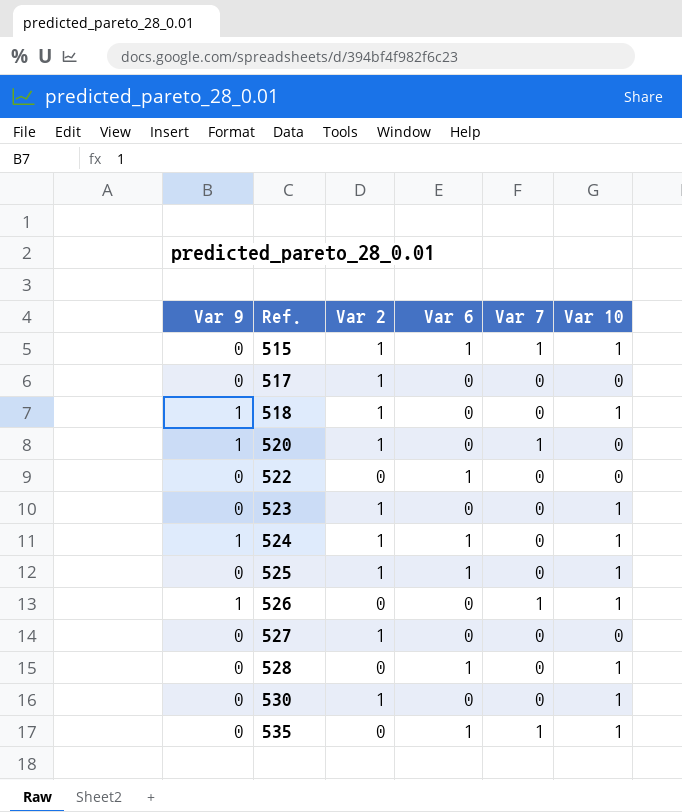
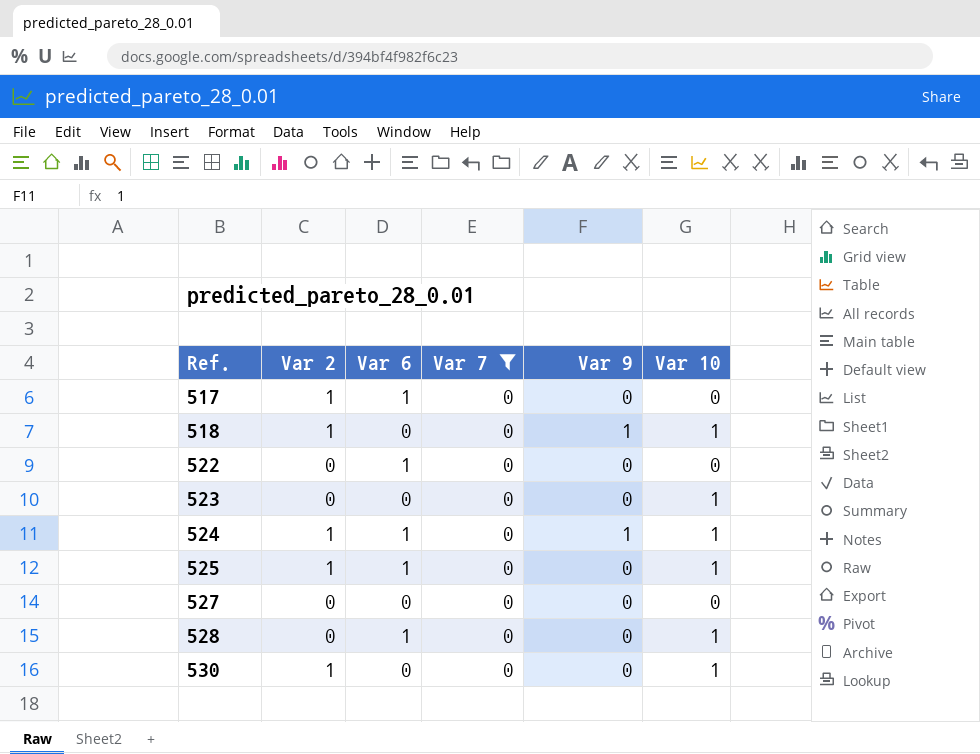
filter: none -> Var 7 = 0
column Var 9 | position: 1 -> 5
517 | Var 6: 0 -> 1
523 | Var 2: 1 -> 0
527 | Var 2: 1 -> 0

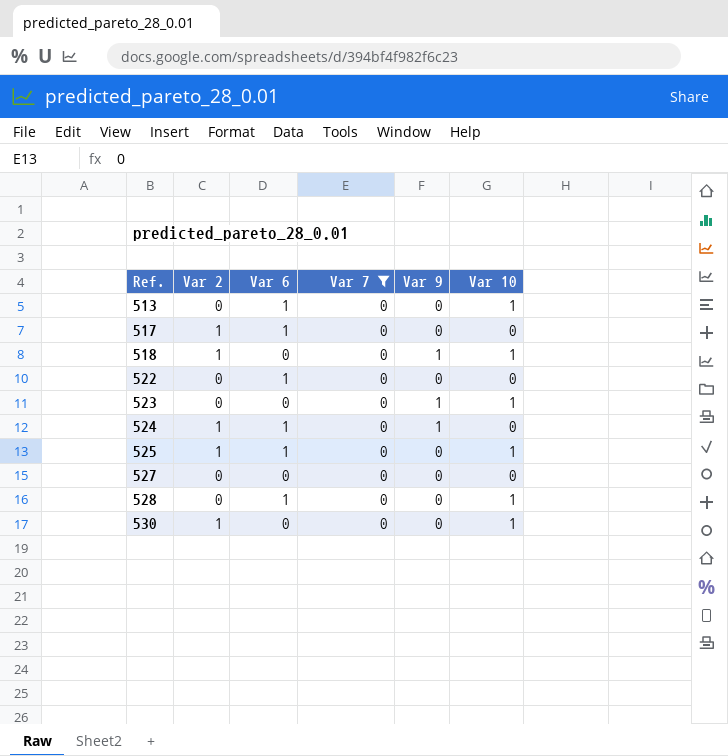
row 513: none -> 0 | 1 | 0 | 0 | 1
523 | Var 9: 0 -> 1
524 | Var 10: 1 -> 0

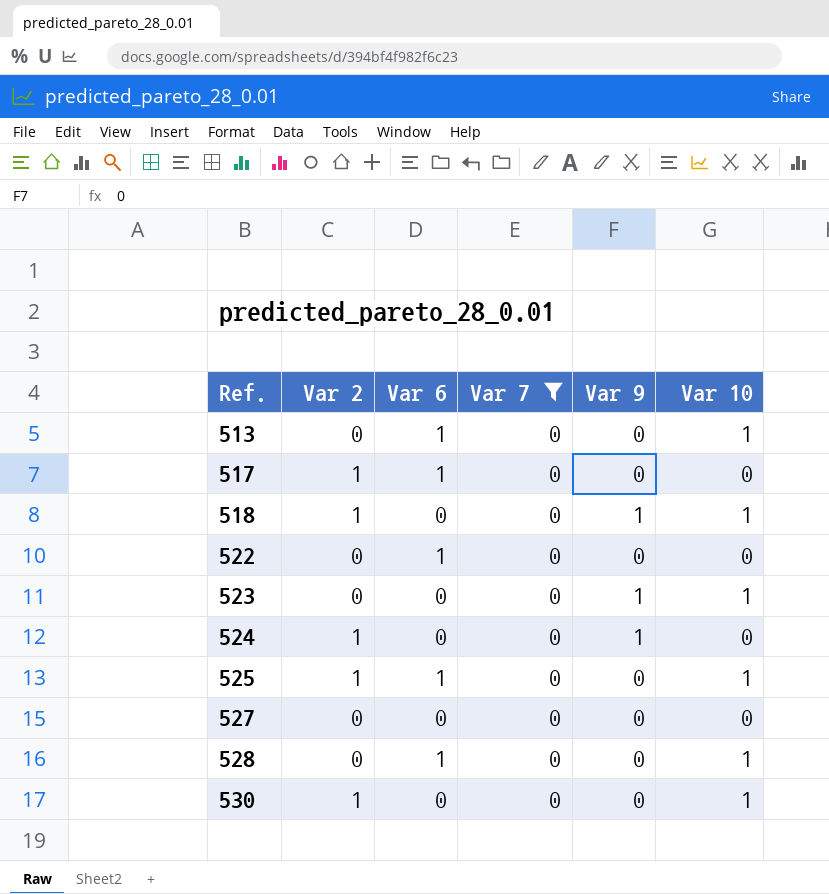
524 | Var 6: 1 -> 0

